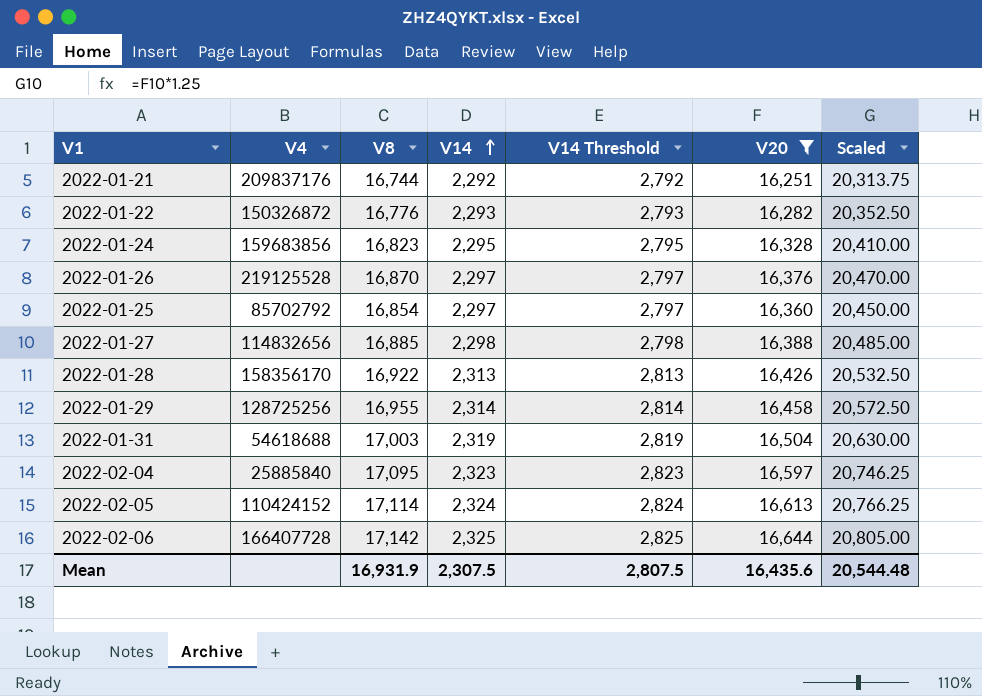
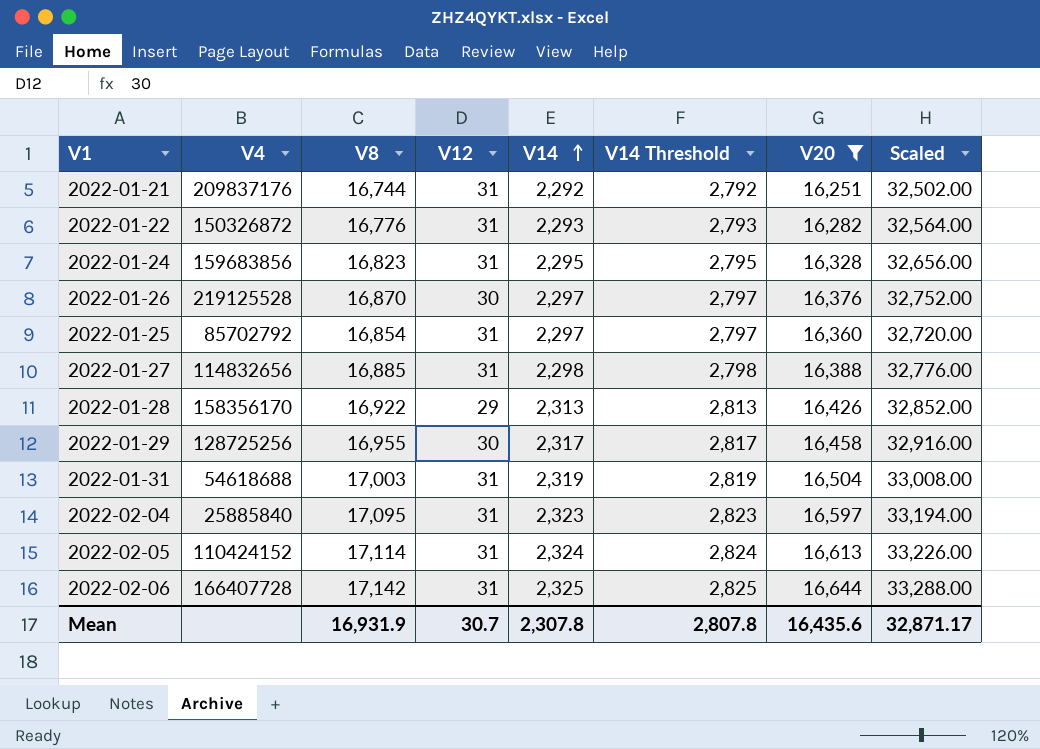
column V12 | position: none -> 4
column Scaled | formula: [V20] * 1.25 -> [V20] * 2
2022-01-29 | V14: 2,314 -> 2,317
2022-01-29 | V14 Threshold: 2,814 -> 2,817
Mean | V14: 2,307.5 -> 2,307.8
Mean | V14 Threshold: 2,807.5 -> 2,807.8
Mean | Scaled: 20,544.48 -> 32,871.17

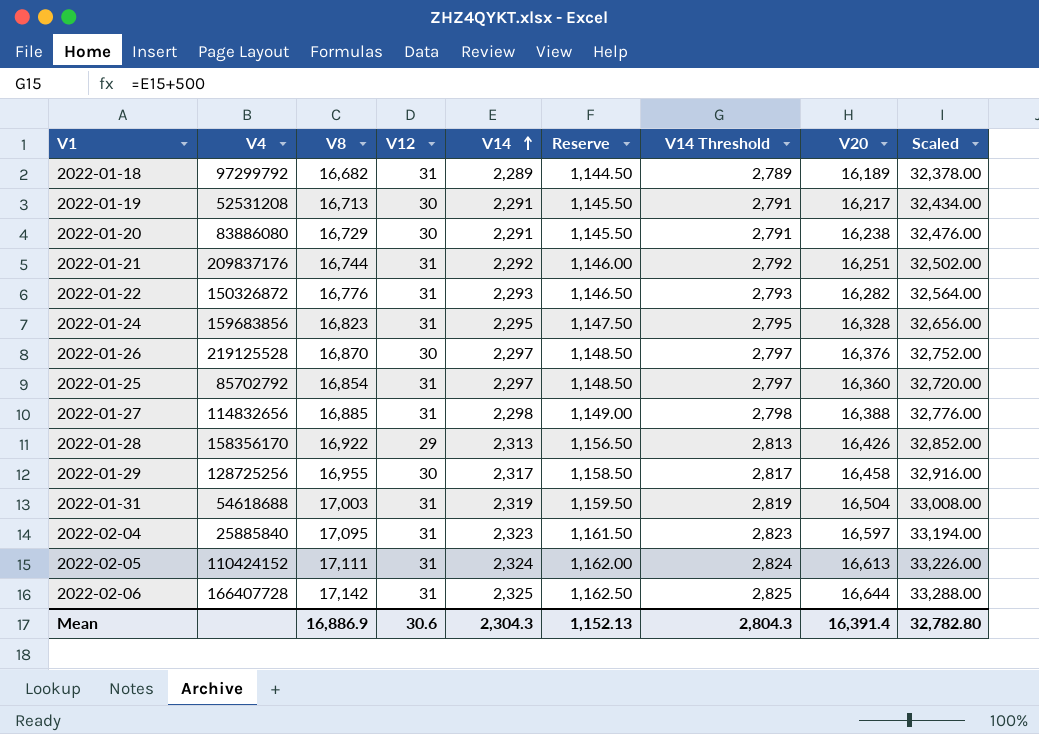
filter: V20 >= 16,251 -> none
column Reserve | formula: none -> [V14] * 0.5
2022-02-05 | V8: 17,114 -> 17,111
Mean | V8: 16,931.9 -> 16,886.9
Mean | V12: 30.7 -> 30.6
Mean | V14: 2,307.8 -> 2,304.3
Mean | V14 Threshold: 2,807.8 -> 2,804.3
Mean | V20: 16,435.6 -> 16,391.4
Mean | Scaled: 32,871.17 -> 32,782.80

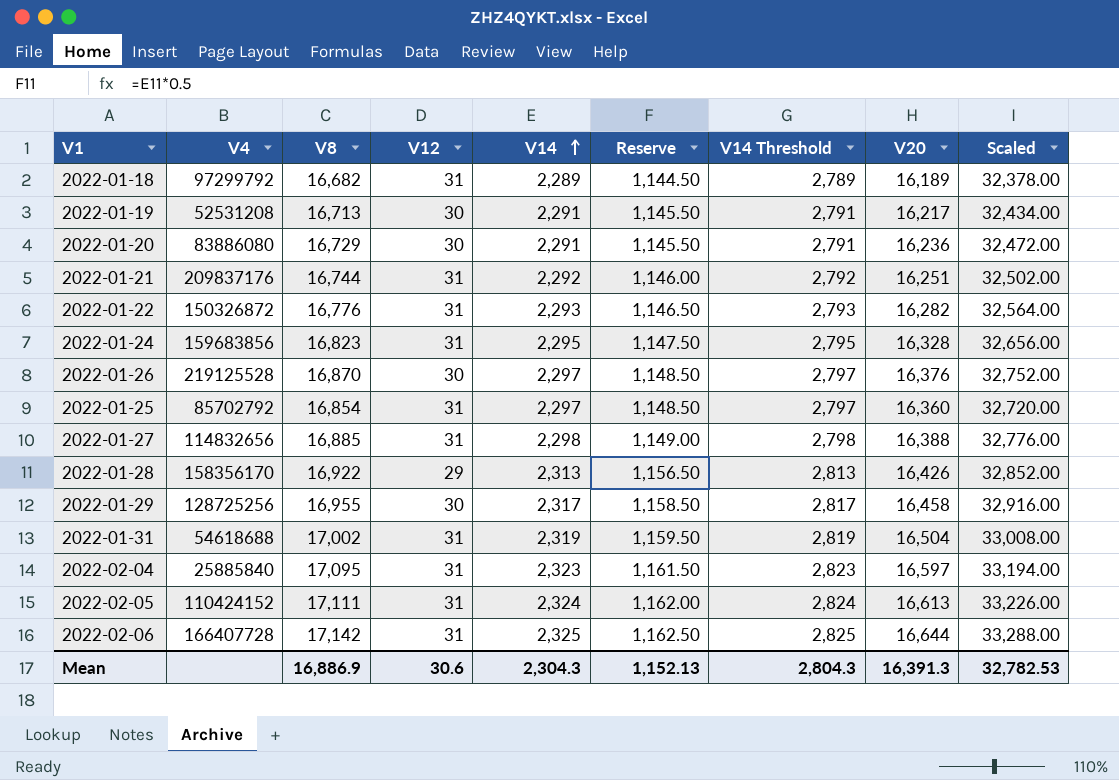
2022-01-20 | V20: 16,238 -> 16,236
2022-01-20 | Scaled: 32,476.00 -> 32,472.00
2022-01-31 | V8: 17,003 -> 17,002
Mean | V20: 16,391.4 -> 16,391.3
Mean | Scaled: 32,782.80 -> 32,782.53

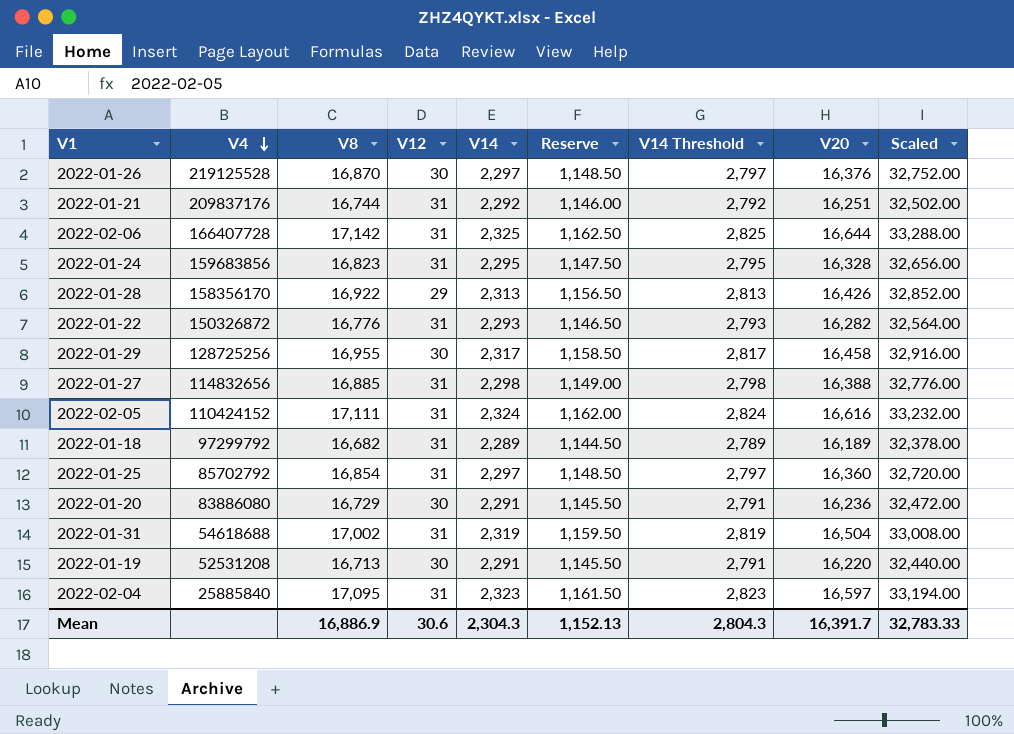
row order: V14 ascending -> V4 descending
2022-02-05 | V20: 16,613 -> 16,616
2022-02-05 | Scaled: 33,226.00 -> 33,232.00
2022-01-19 | V20: 16,217 -> 16,220
2022-01-19 | Scaled: 32,434.00 -> 32,440.00
Mean | V20: 16,391.3 -> 16,391.7
Mean | Scaled: 32,782.53 -> 32,783.33

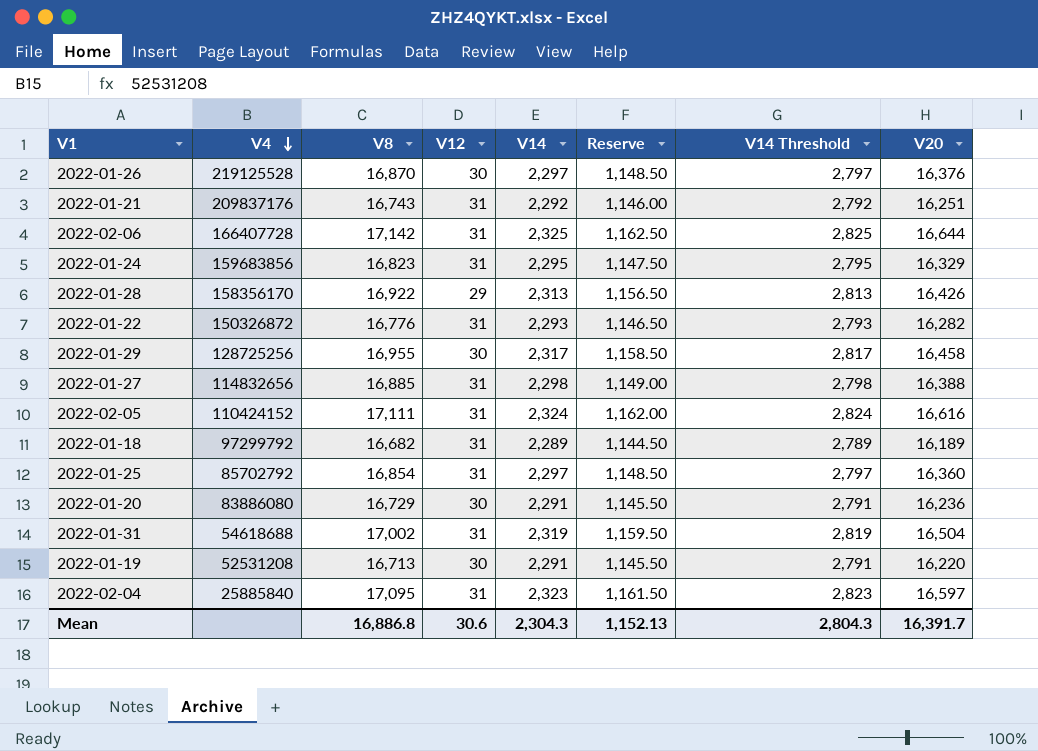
column Scaled | formula: [V20] * 2 -> none
2022-01-21 | V8: 16,744 -> 16,743
2022-01-24 | V20: 16,328 -> 16,329
Mean | V8: 16,886.9 -> 16,886.8

